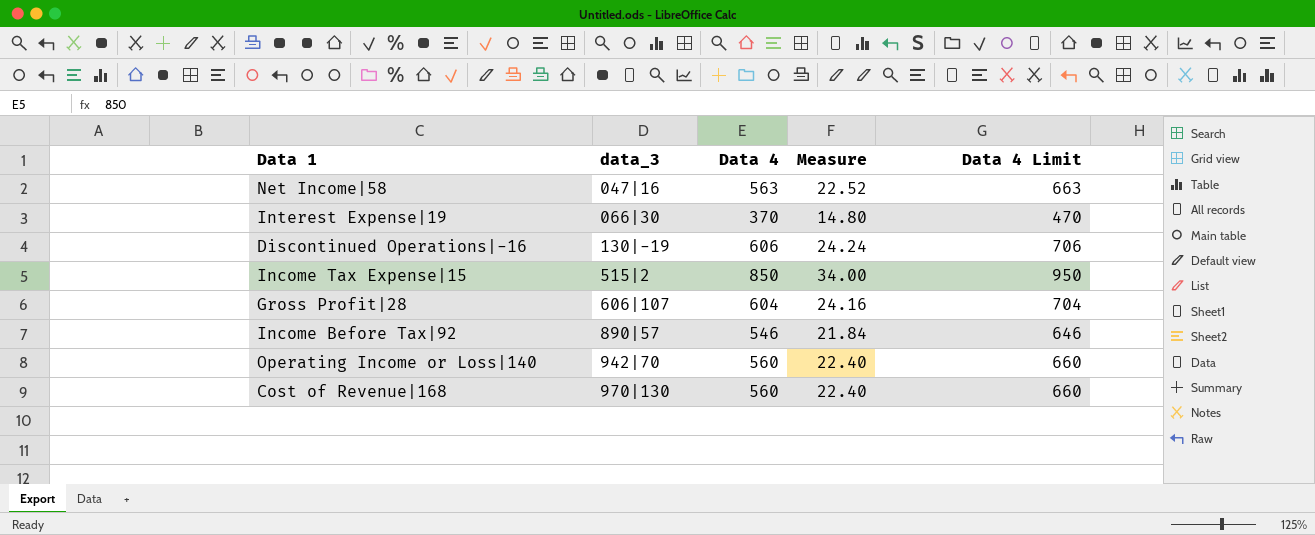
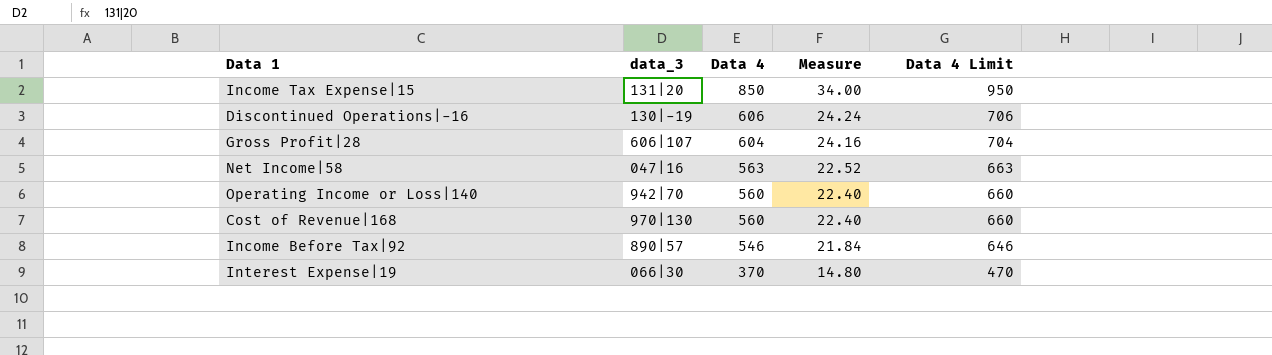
row order: data_3 ascending -> Data 4 descending
Income Tax Expense|15 | data_3: 515|2 -> 131|20

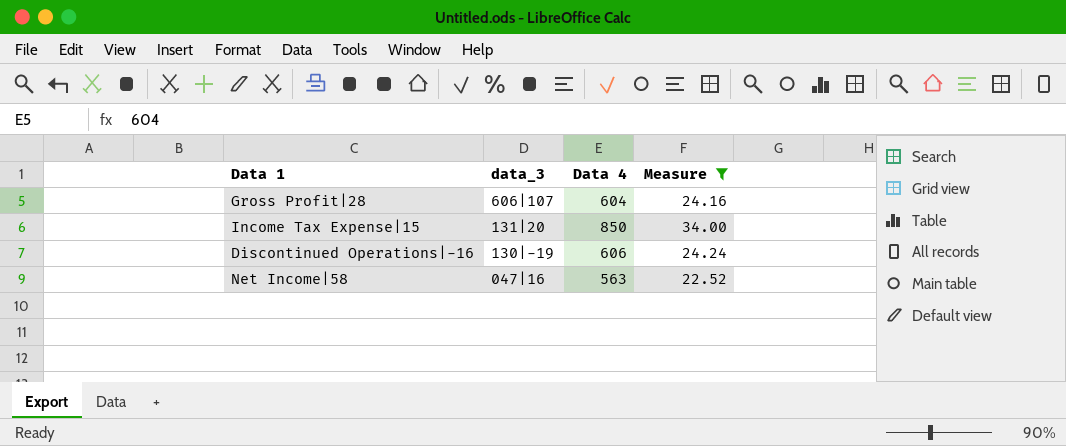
filter: none -> Measure >= 22.52
row order: Data 4 descending -> data_3 descending
column Data 4 Limit | formula: [Data 4] + 100 -> none

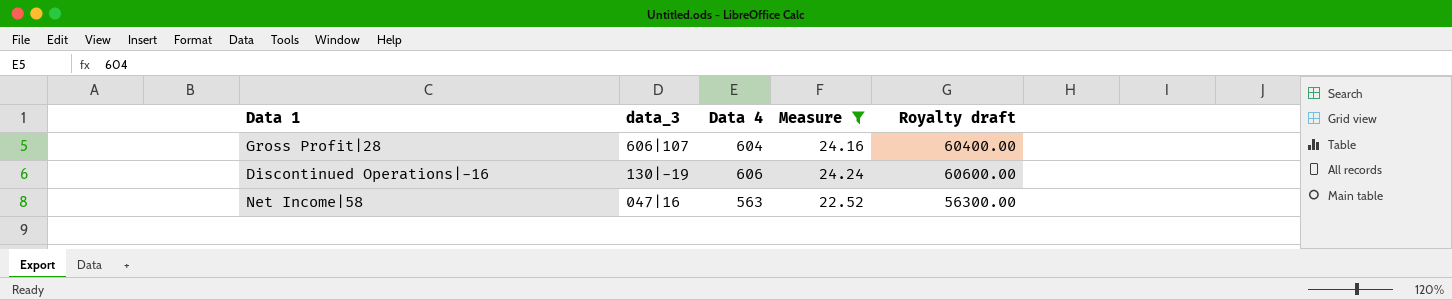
column Royalty draft | formula: none -> [Data 4] * 100
row Income Tax Expense|15: 131|20 | 850 | 34.00 -> none

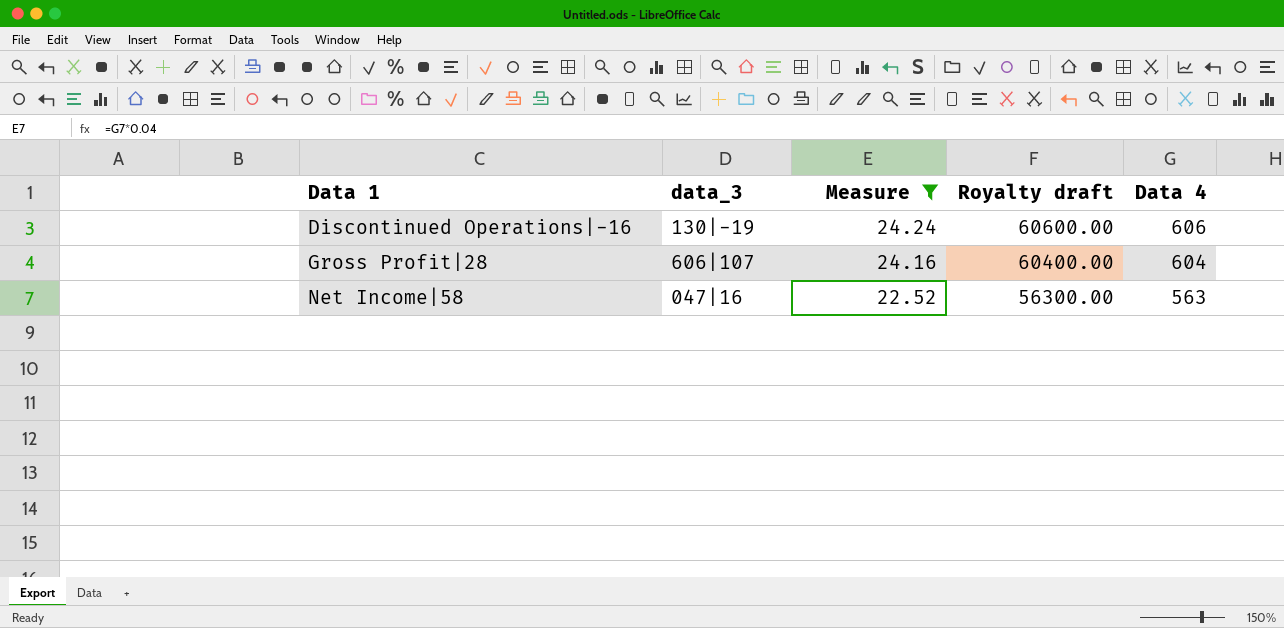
row order: data_3 descending -> Data 1 ascending
column Data 4 | position: 3 -> 5

